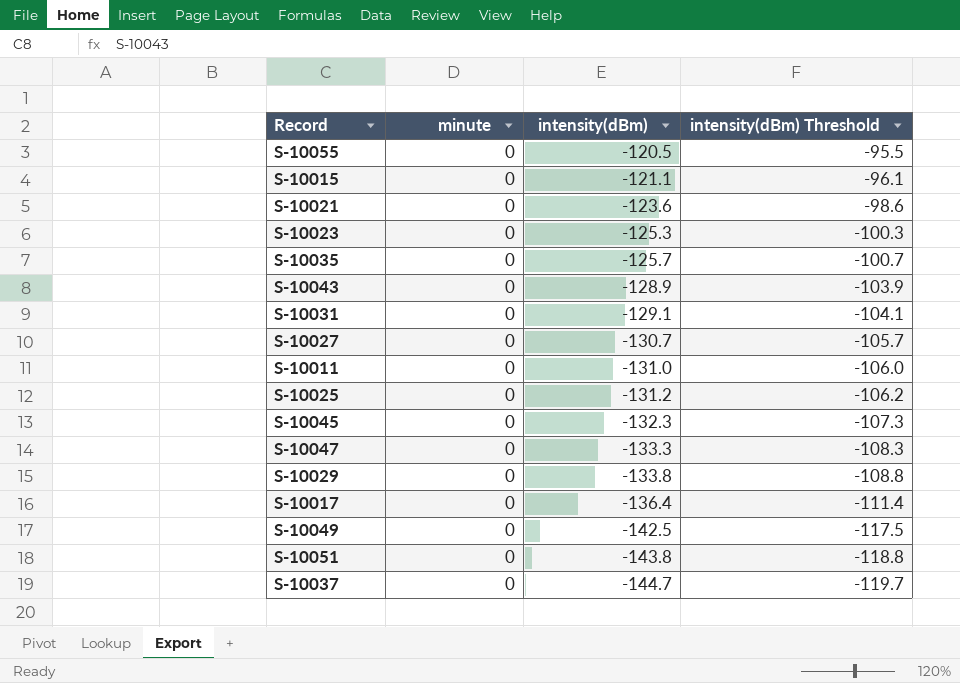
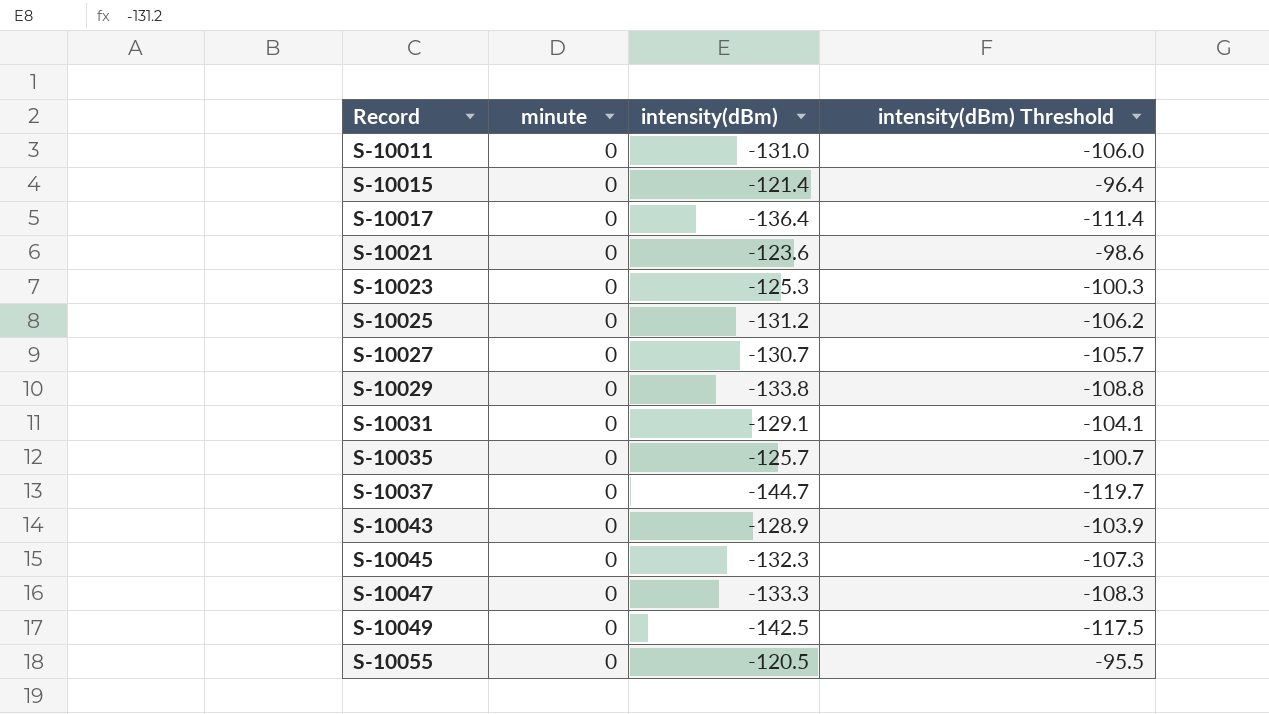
row order: intensity(dBm) descending -> Record ascending
row S-10051: 0 | -143.8 | -118.8 -> none
S-10015 | intensity(dBm): -121.1 -> -121.4
S-10015 | intensity(dBm) Threshold: -96.1 -> -96.4

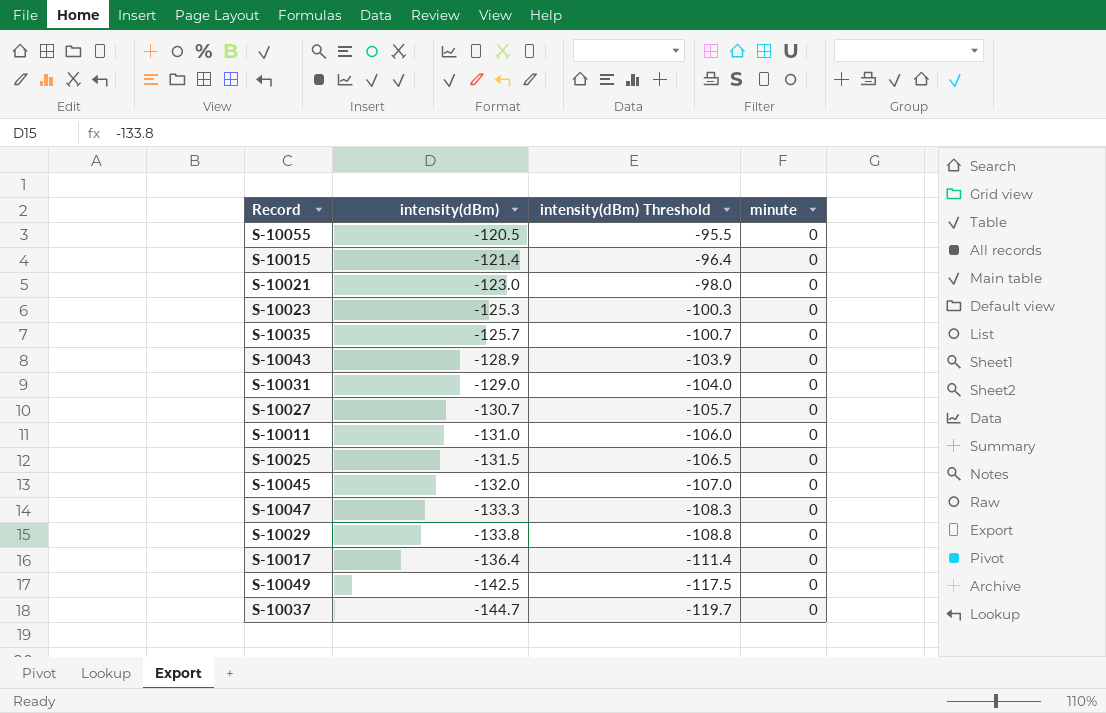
row order: Record ascending -> intensity(dBm) descending
column minute | position: 2 -> 4
S-10021 | intensity(dBm): -123.6 -> -123.0
S-10021 | intensity(dBm) Threshold: -98.6 -> -98.0
S-10031 | intensity(dBm): -129.1 -> -129.0
S-10031 | intensity(dBm) Threshold: -104.1 -> -104.0
S-10025 | intensity(dBm): -131.2 -> -131.5
S-10025 | intensity(dBm) Threshold: -106.2 -> -106.5
S-10045 | intensity(dBm): -132.3 -> -132.0
S-10045 | intensity(dBm) Threshold: -107.3 -> -107.0

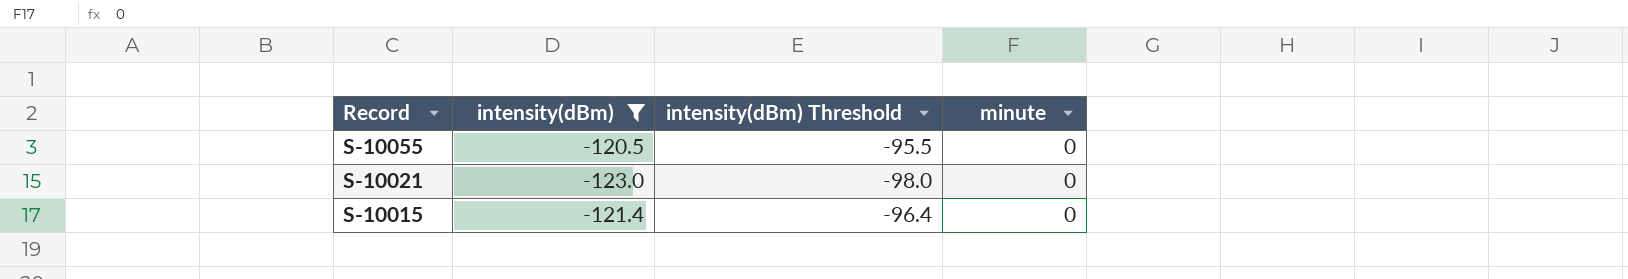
filter: none -> intensity(dBm) >= -123.0
row order: intensity(dBm) descending -> Record descending

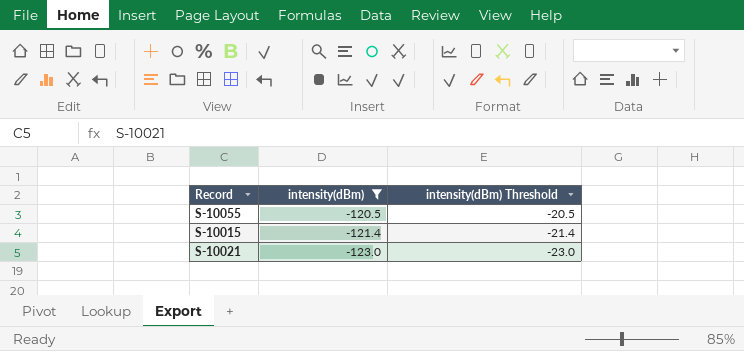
row order: Record descending -> intensity(dBm) descending
column minute | position: 4 -> none
column intensity(dBm) Threshold | formula: [intensity(dBm)] + 25 -> [intensity(dBm)] + 100

